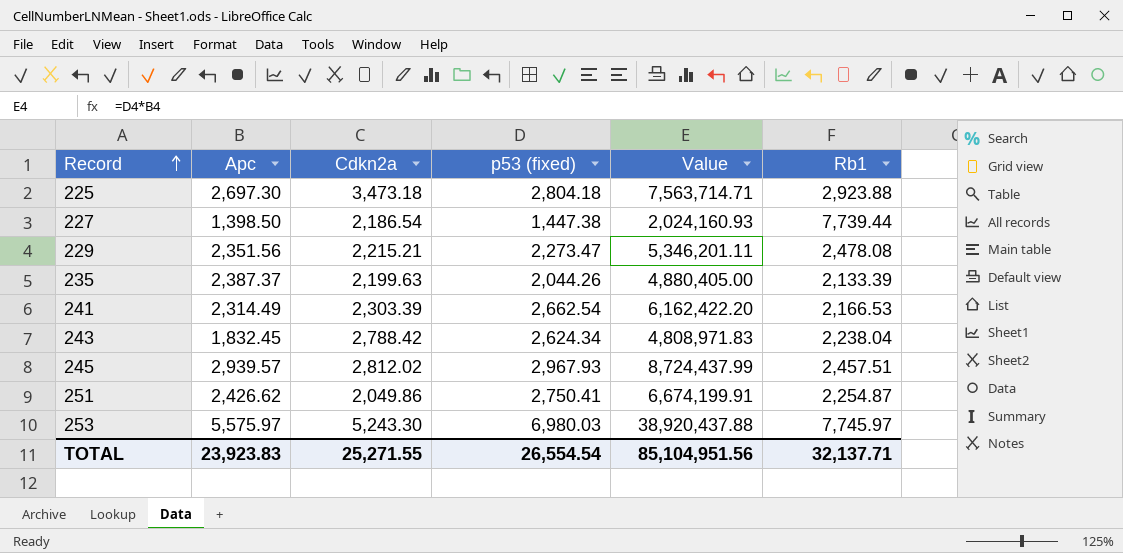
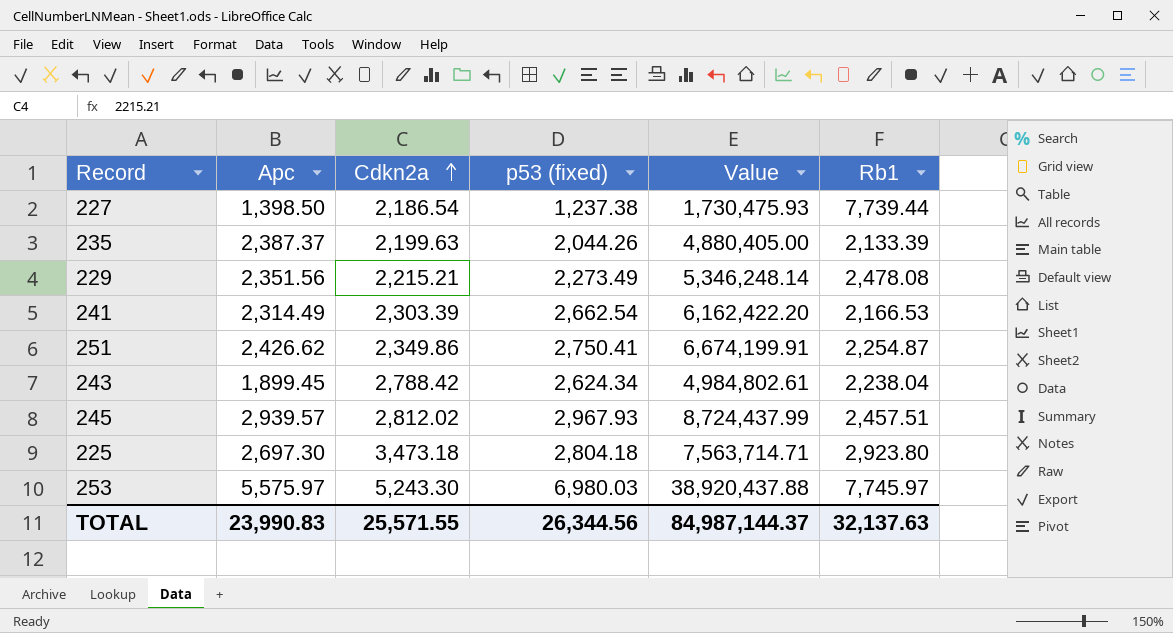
row order: Record ascending -> Cdkn2a ascending
227 | p53 (fixed): 1,447.38 -> 1,237.38
227 | Value: 2,024,160.93 -> 1,730,475.93
229 | p53 (fixed): 2,273.47 -> 2,273.49
229 | Value: 5,346,201.11 -> 5,346,248.14
251 | Cdkn2a: 2,049.86 -> 2,349.86
243 | Apc: 1,832.45 -> 1,899.45
243 | Value: 4,808,971.83 -> 4,984,802.61
225 | Rb1: 2,923.88 -> 2,923.80
TOTAL | Apc: 23,923.83 -> 23,990.83
TOTAL | Cdkn2a: 25,271.55 -> 25,571.55
TOTAL | p53 (fixed): 26,554.54 -> 26,344.56
TOTAL | Value: 85,104,951.56 -> 84,987,144.37
TOTAL | Rb1: 32,137.71 -> 32,137.63

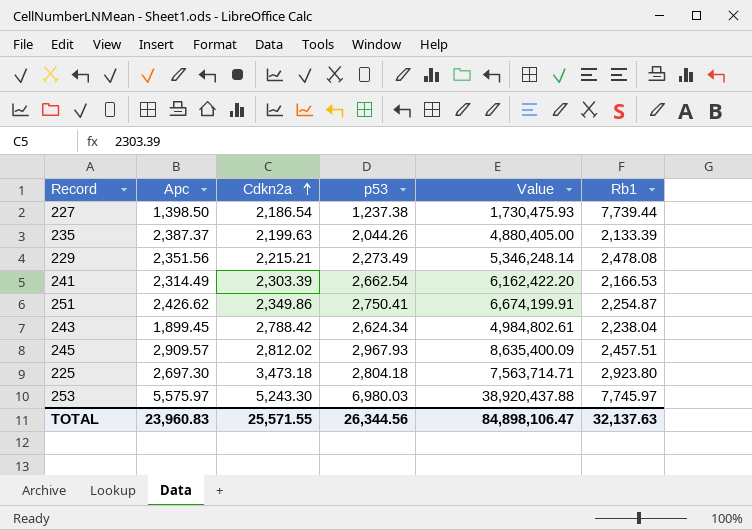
column name: p53 (fixed) -> p53
245 | Apc: 2,939.57 -> 2,909.57
245 | Value: 8,724,437.99 -> 8,635,400.09
TOTAL | Apc: 23,990.83 -> 23,960.83
TOTAL | Value: 84,987,144.37 -> 84,898,106.47

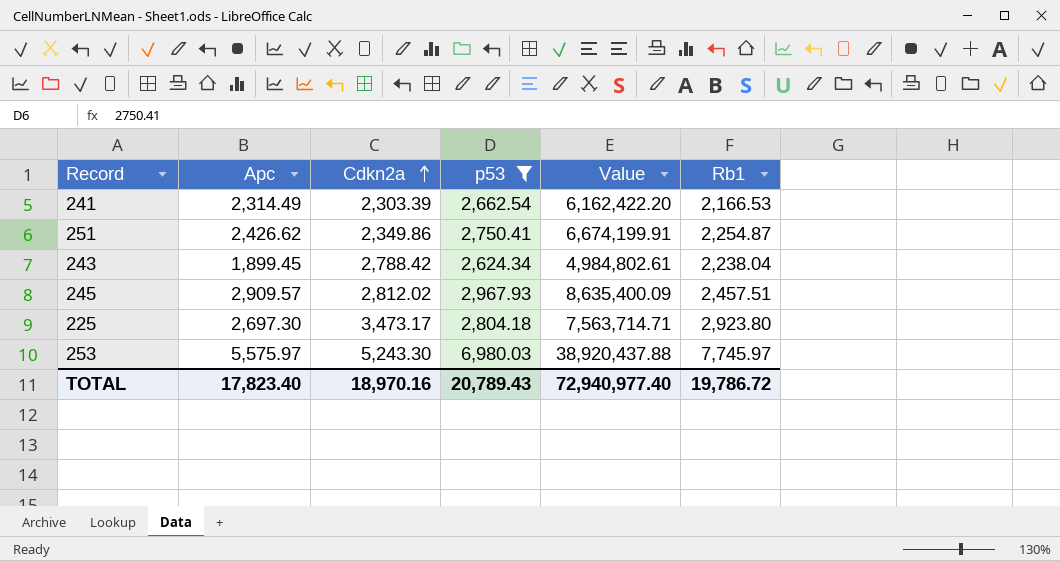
filter: none -> p53 >= 2,624.34
225 | Cdkn2a: 3,473.18 -> 3,473.17
TOTAL | Apc: 23,960.83 -> 17,823.40
TOTAL | Cdkn2a: 25,571.55 -> 18,970.16
TOTAL | p53: 26,344.56 -> 20,789.43
TOTAL | Value: 84,898,106.47 -> 72,940,977.40
TOTAL | Rb1: 32,137.63 -> 19,786.72

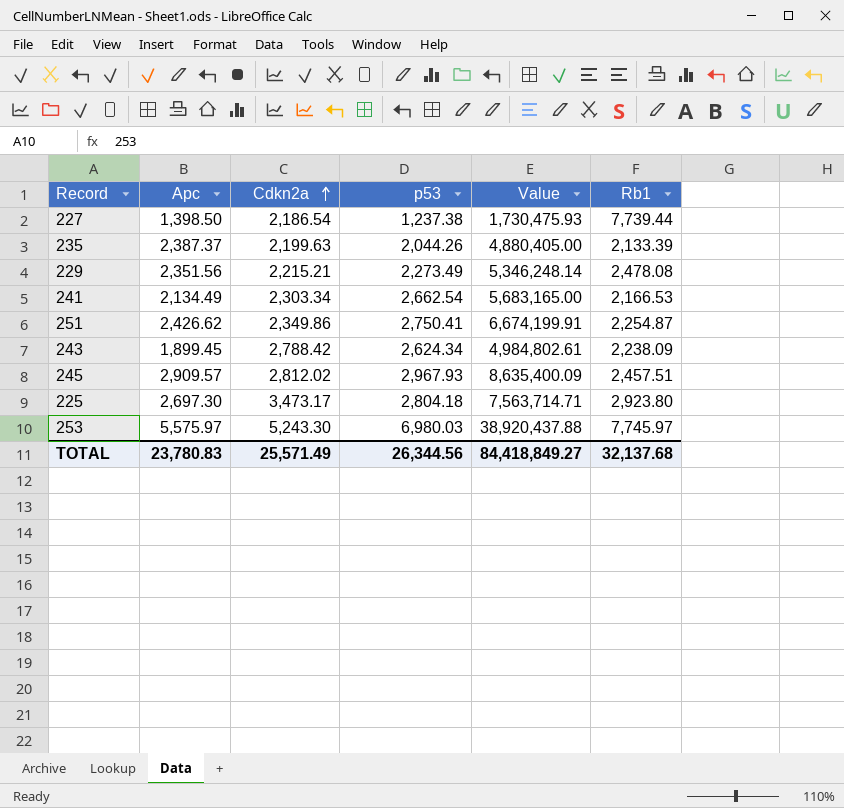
filter: p53 >= 2,624.34 -> none
241 | Apc: 2,314.49 -> 2,134.49
241 | Cdkn2a: 2,303.39 -> 2,303.34
241 | Value: 6,162,422.20 -> 5,683,165.00
243 | Rb1: 2,238.04 -> 2,238.09
TOTAL | Apc: 17,823.40 -> 23,780.83
TOTAL | Cdkn2a: 18,970.16 -> 25,571.49
TOTAL | p53: 20,789.43 -> 26,344.56
TOTAL | Value: 72,940,977.40 -> 84,418,849.27
TOTAL | Rb1: 19,786.72 -> 32,137.68

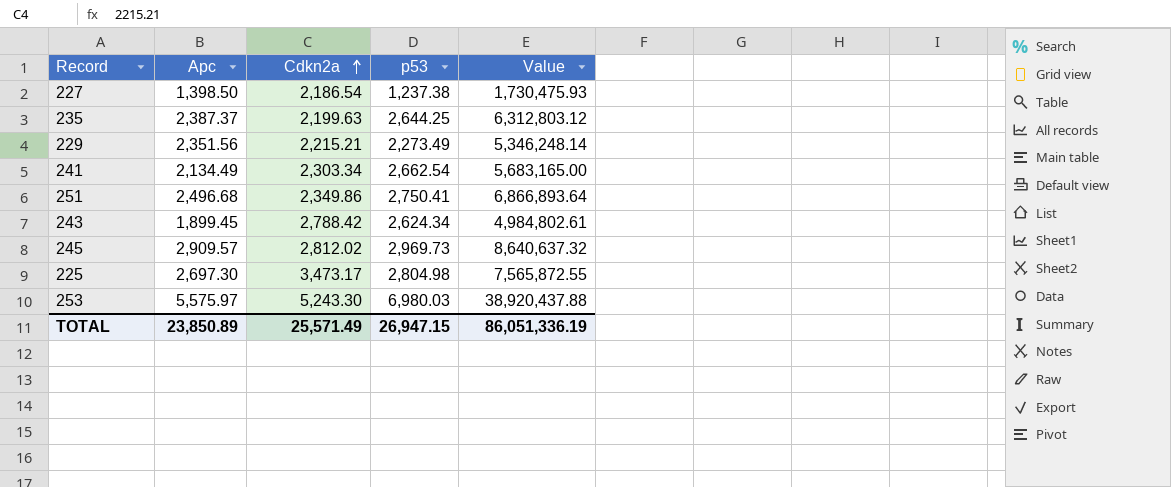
column Rb1 | position: 6 -> none
235 | p53: 2,044.26 -> 2,644.25
235 | Value: 4,880,405.00 -> 6,312,803.12
251 | Apc: 2,426.62 -> 2,496.68
251 | Value: 6,674,199.91 -> 6,866,893.64
245 | p53: 2,967.93 -> 2,969.73
245 | Value: 8,635,400.09 -> 8,640,637.32
225 | p53: 2,804.18 -> 2,804.98
225 | Value: 7,563,714.71 -> 7,565,872.55
TOTAL | Apc: 23,780.83 -> 23,850.89
TOTAL | p53: 26,344.56 -> 26,947.15
TOTAL | Value: 84,418,849.27 -> 86,051,336.19

